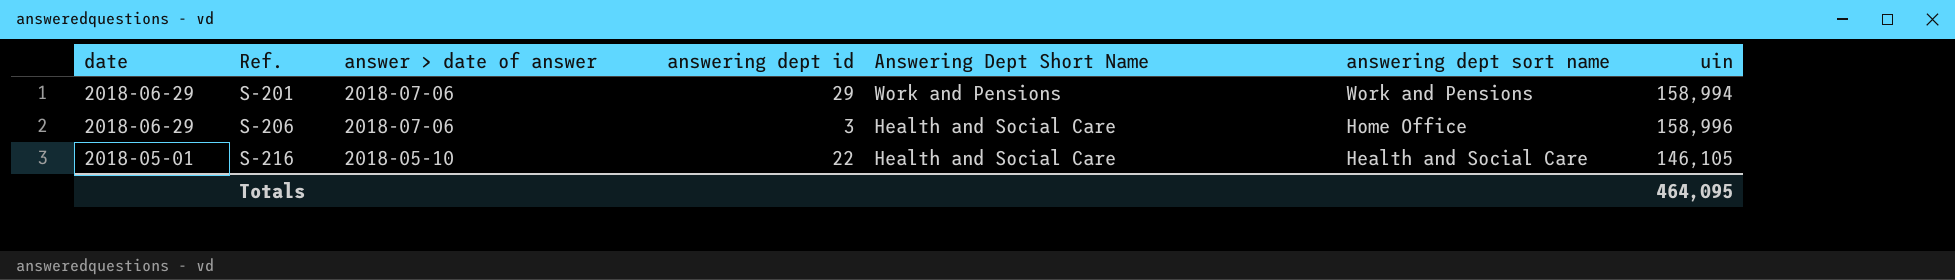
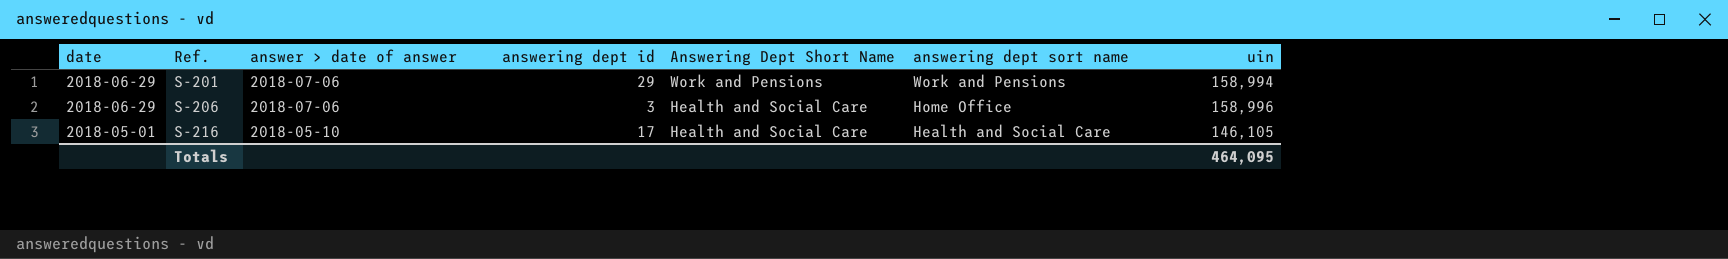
S-216 | answering dept id: 22 -> 17

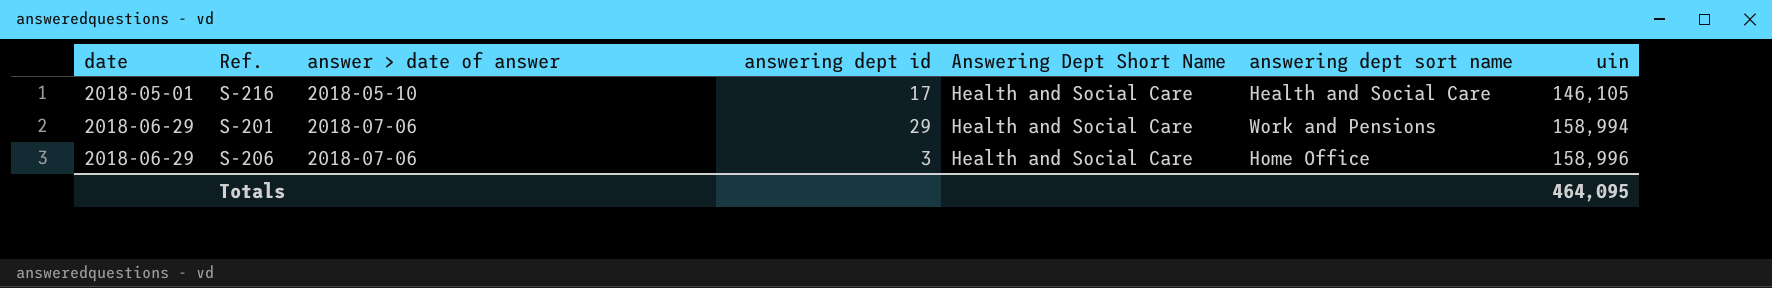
row order: date descending -> date ascending
S-201 | Answering Dept Short Name: Work and Pensions -> Health and Social Care

